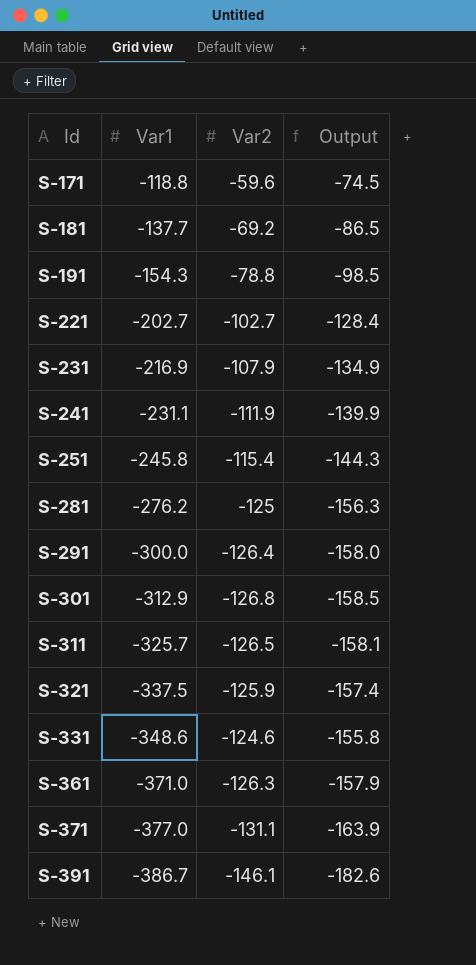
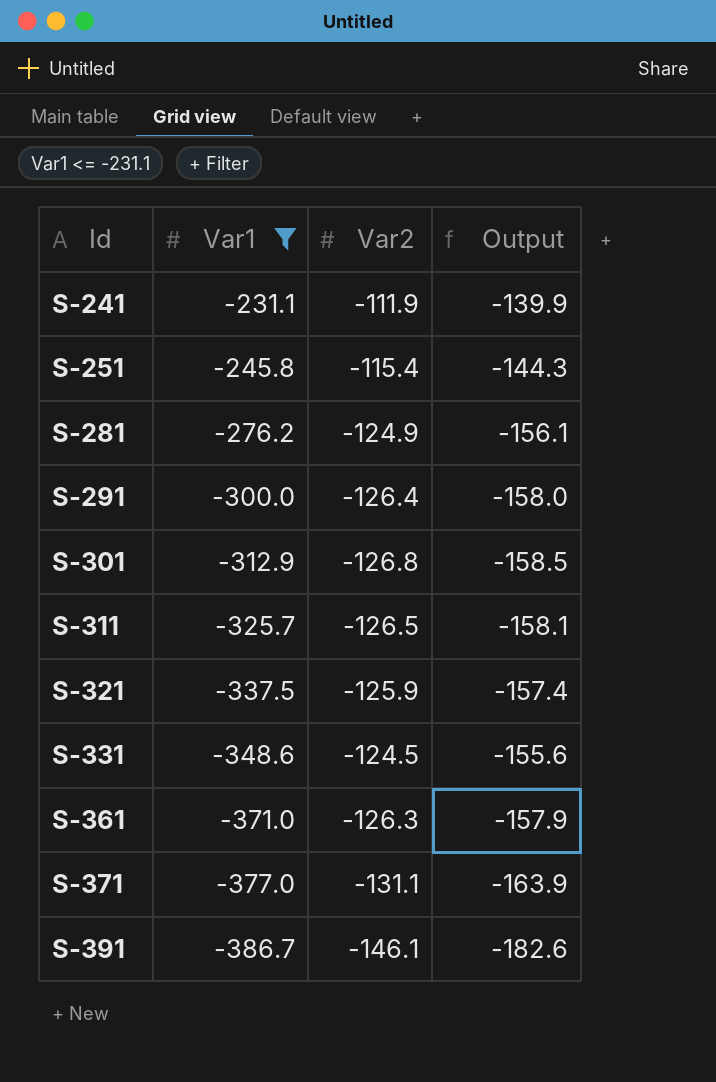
filter: none -> Var1 <= -231.1
S-281 | Var2: -125 -> -124.9
S-281 | Output: -156.3 -> -156.1
S-331 | Var2: -124.6 -> -124.5
S-331 | Output: -155.8 -> -155.6

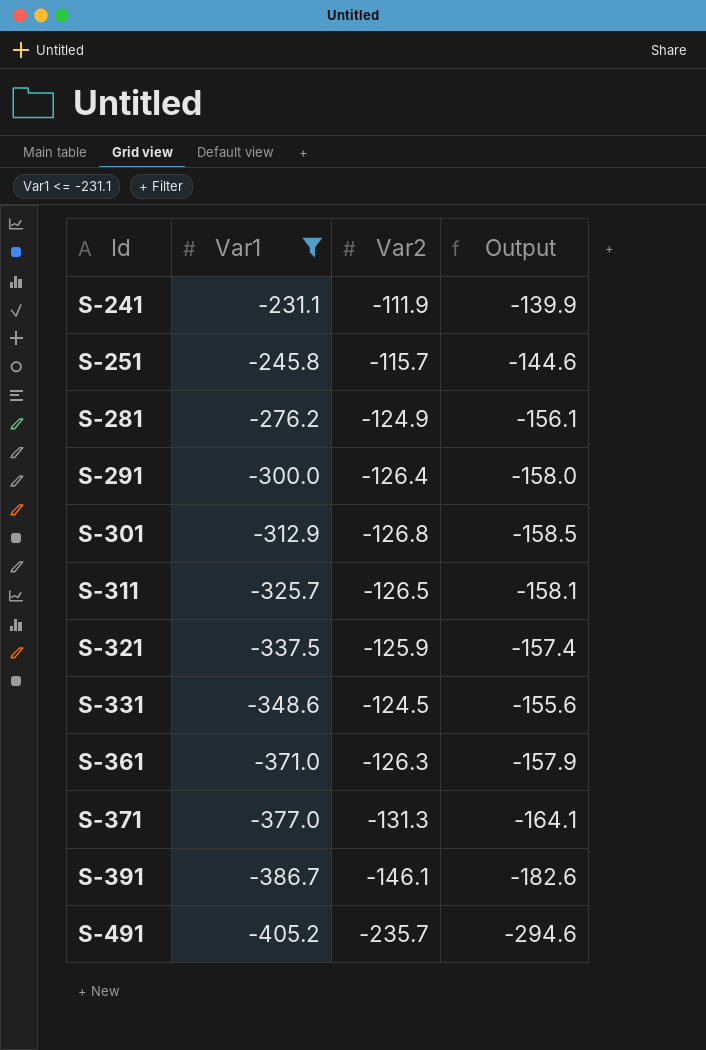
S-251 | Var2: -115.4 -> -115.7
S-251 | Output: -144.3 -> -144.6
S-371 | Var2: -131.1 -> -131.3
S-371 | Output: -163.9 -> -164.1
row S-491: none -> -405.2 | -235.7 | -294.6

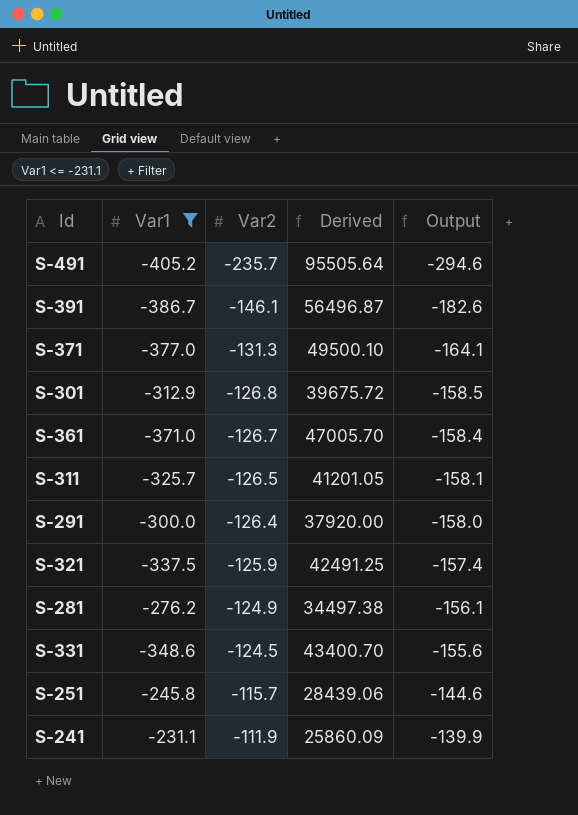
row order: Id ascending -> Var2 ascending
column Derived | formula: none -> [Var1] * [Var2]
S-361 | Var2: -126.3 -> -126.7
S-361 | Output: -157.9 -> -158.4

